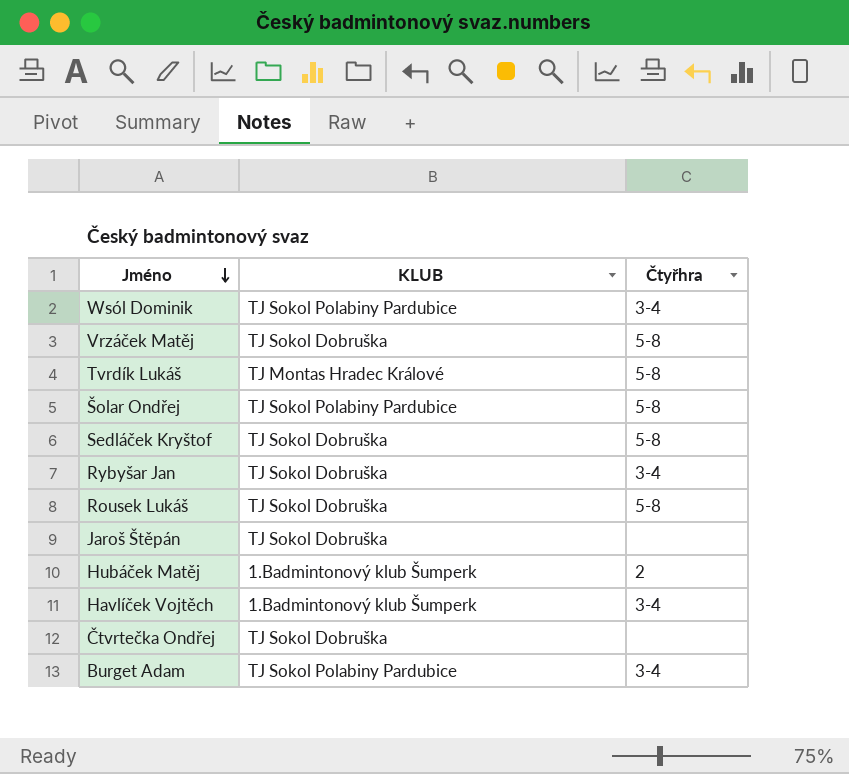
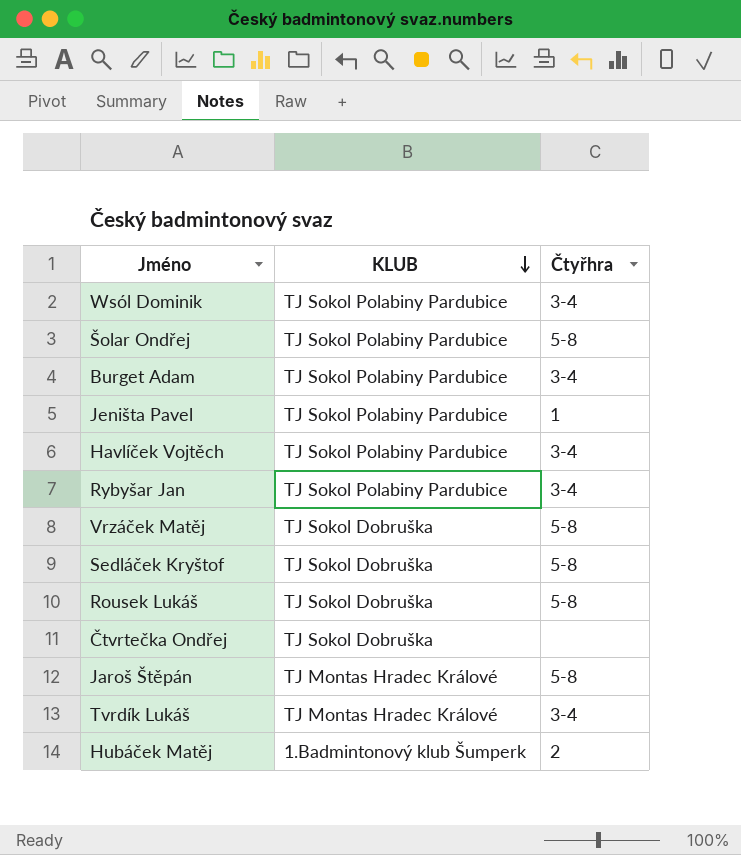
row order: Jméno descending -> KLUB descending
row Jeništa Pavel: none -> TJ Sokol Polabiny Pardubice | 1
Havlíček Vojtěch | KLUB: 1.Badmintonový klub Šumperk -> TJ Sokol Polabiny Pardubice
Rybyšar Jan | KLUB: TJ Sokol Dobruška -> TJ Sokol Polabiny Pardubice
Jaroš Štěpán | KLUB: TJ Sokol Dobruška -> TJ Montas Hradec Králové
Jaroš Štěpán | Čtyřhra: none -> 5-8
Tvrdík Lukáš | Čtyřhra: 5-8 -> 3-4

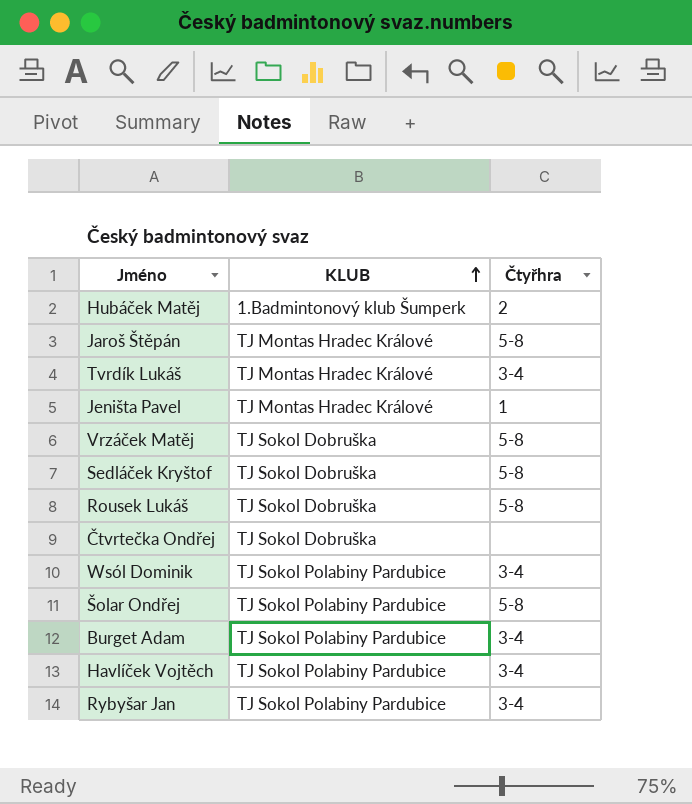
row order: KLUB descending -> KLUB ascending
Jeništa Pavel | KLUB: TJ Sokol Polabiny Pardubice -> TJ Montas Hradec Králové

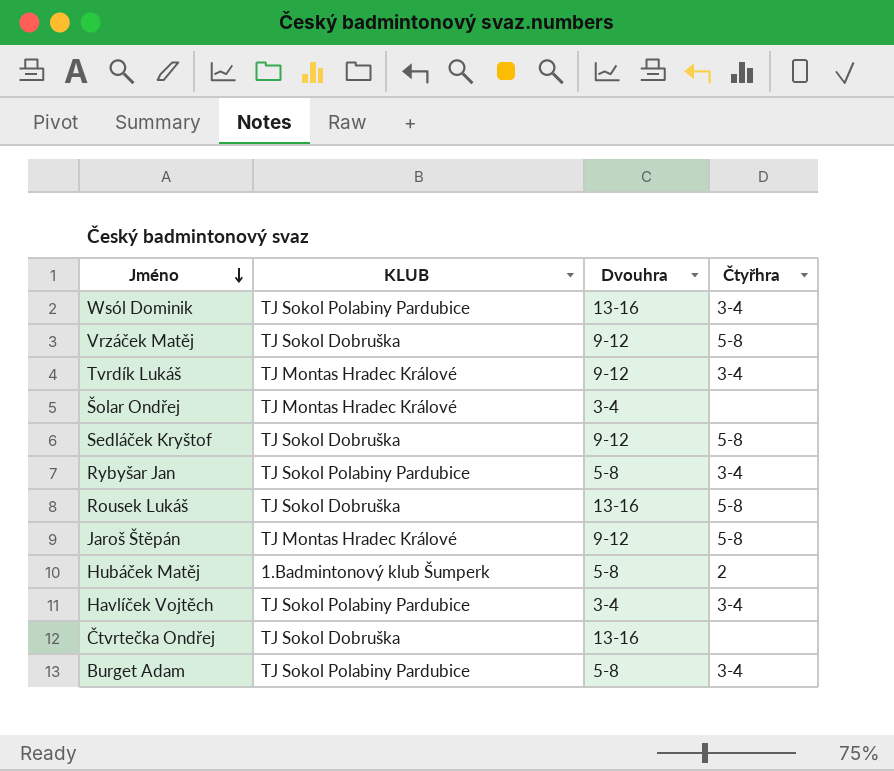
row order: KLUB ascending -> Jméno descending
column Dvouhra | position: none -> 3
row Jeništa Pavel: TJ Montas Hradec Králové | 1 -> none
Šolar Ondřej | KLUB: TJ Sokol Polabiny Pardubice -> TJ Montas Hradec Králové
Šolar Ondřej | Čtyřhra: 5-8 -> none

